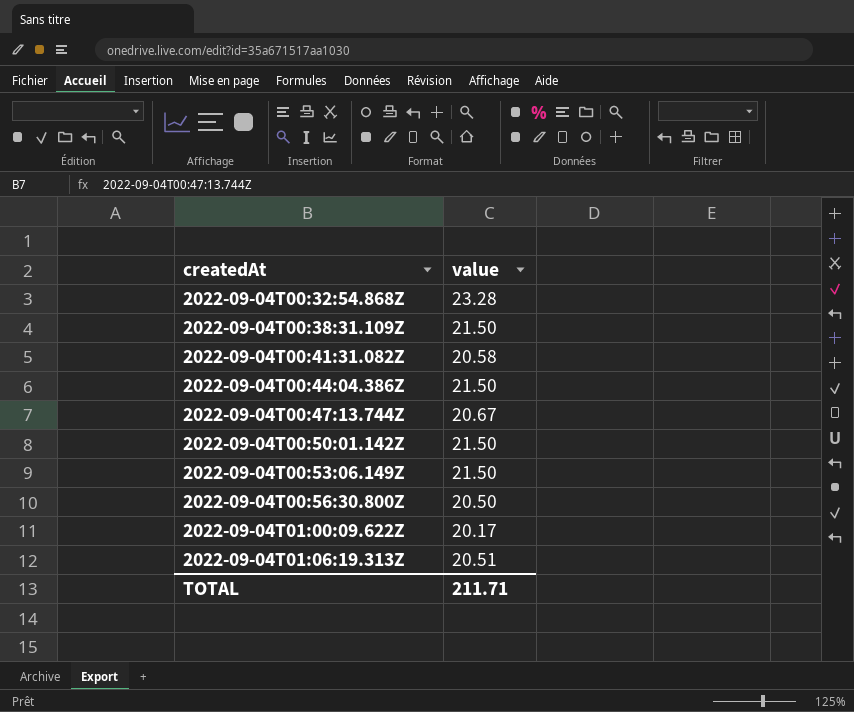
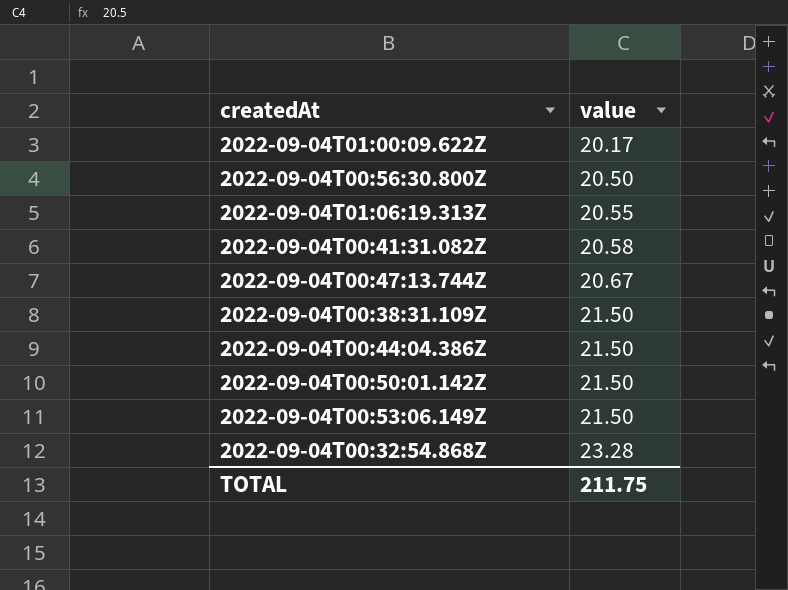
row order: createdAt ascending -> value ascending
2022-09-04T01:06:19.313Z | value: 20.51 -> 20.55
TOTAL | value: 211.71 -> 211.75

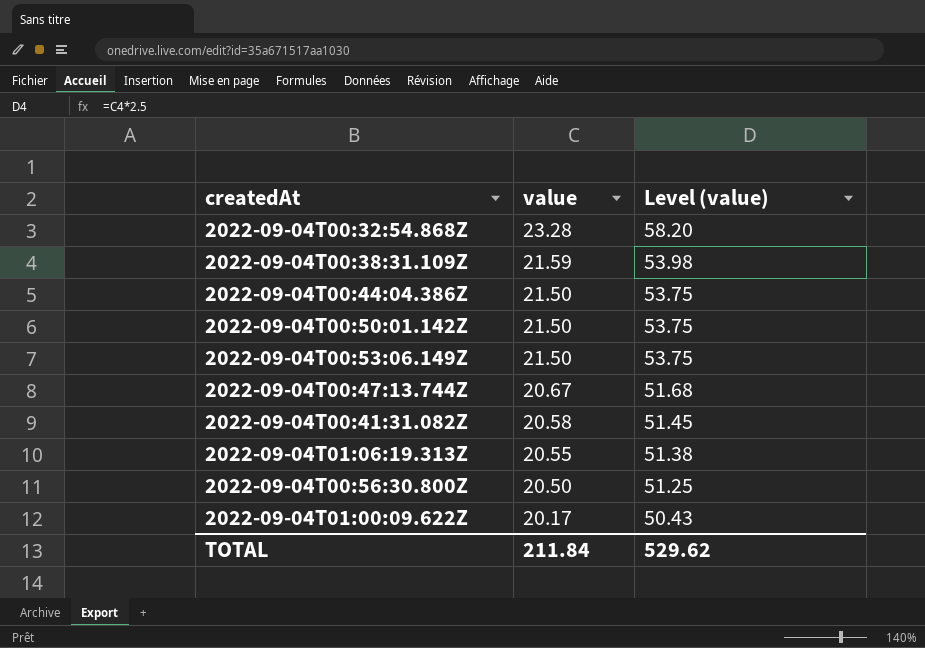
row order: value ascending -> value descending
column Level (value) | formula: none -> [value] * 2.5
2022-09-04T00:38:31.109Z | value: 21.50 -> 21.59
TOTAL | value: 211.75 -> 211.84

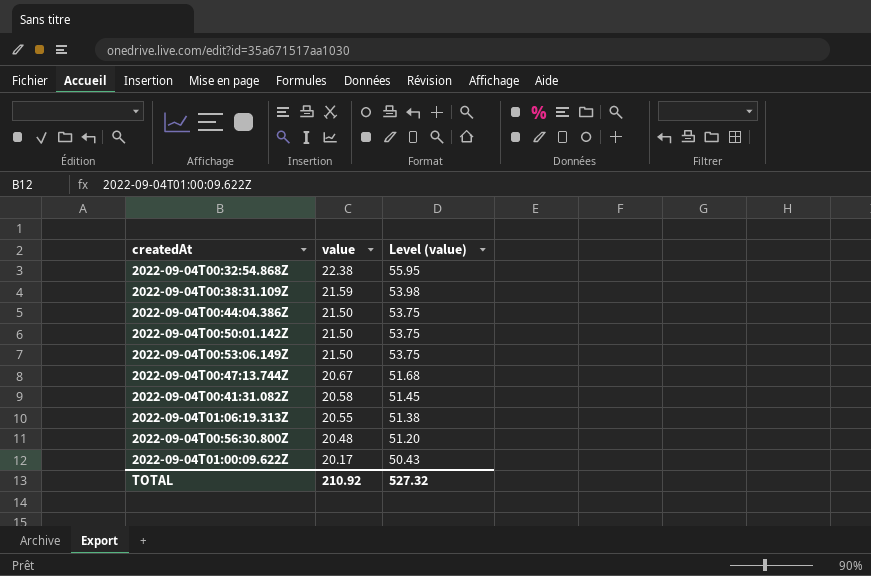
2022-09-04T00:32:54.868Z | value: 23.28 -> 22.38
2022-09-04T00:32:54.868Z | Level (value): 58.20 -> 55.95
2022-09-04T00:56:30.800Z | value: 20.50 -> 20.48
2022-09-04T00:56:30.800Z | Level (value): 51.25 -> 51.20
TOTAL | value: 211.84 -> 210.92
TOTAL | Level (value): 529.62 -> 527.32

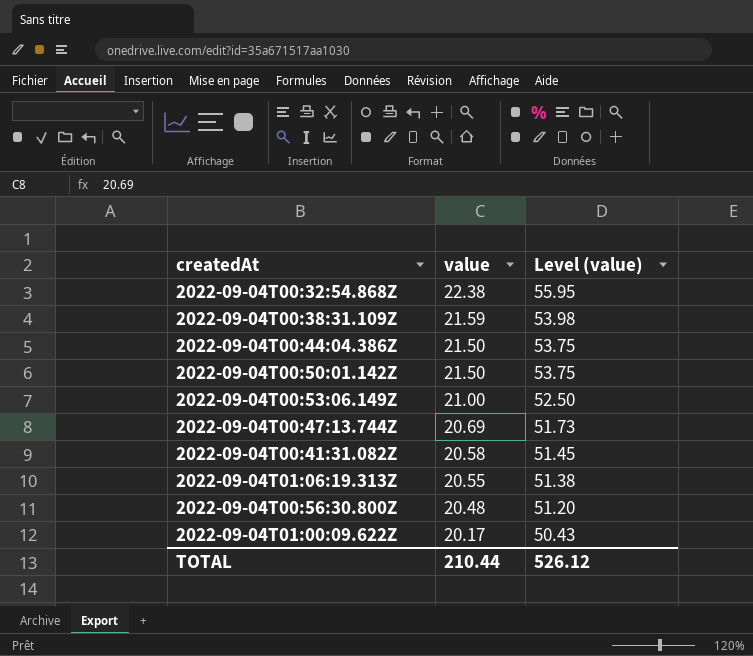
2022-09-04T00:53:06.149Z | value: 21.50 -> 21.00
2022-09-04T00:53:06.149Z | Level (value): 53.75 -> 52.50
2022-09-04T00:47:13.744Z | value: 20.67 -> 20.69
2022-09-04T00:47:13.744Z | Level (value): 51.68 -> 51.73
TOTAL | value: 210.92 -> 210.44
TOTAL | Level (value): 527.32 -> 526.12

